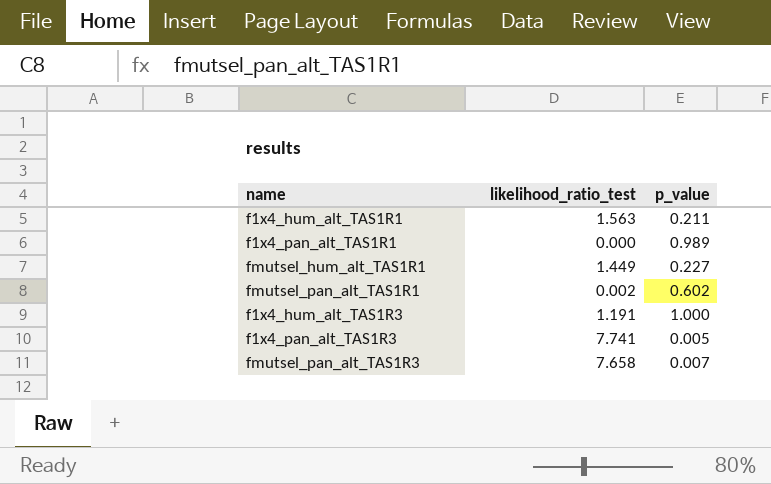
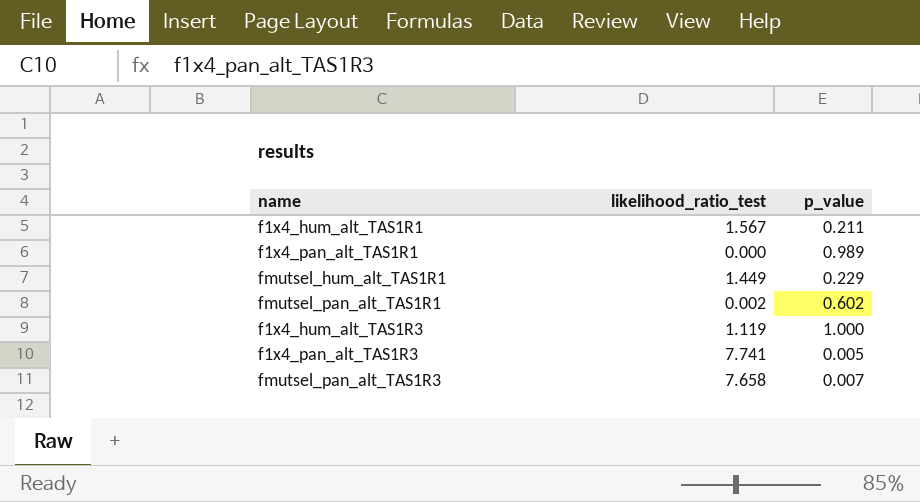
f1x4_hum_alt_TAS1R1 | likelihood_ratio_test: 1.563 -> 1.567
fmutsel_hum_alt_TAS1R1 | p_value: 0.227 -> 0.229
f1x4_hum_alt_TAS1R3 | likelihood_ratio_test: 1.191 -> 1.119

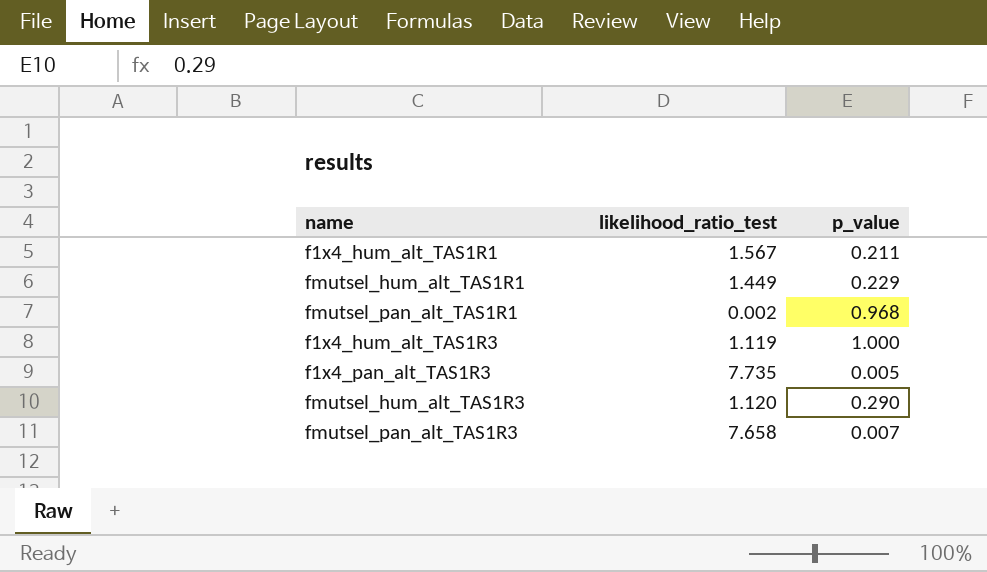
row f1x4_pan_alt_TAS1R1: 0.000 | 0.989 -> none
fmutsel_pan_alt_TAS1R1 | p_value: 0.602 -> 0.968
f1x4_pan_alt_TAS1R3 | likelihood_ratio_test: 7.741 -> 7.735
row fmutsel_hum_alt_TAS1R3: none -> 1.120 | 0.290

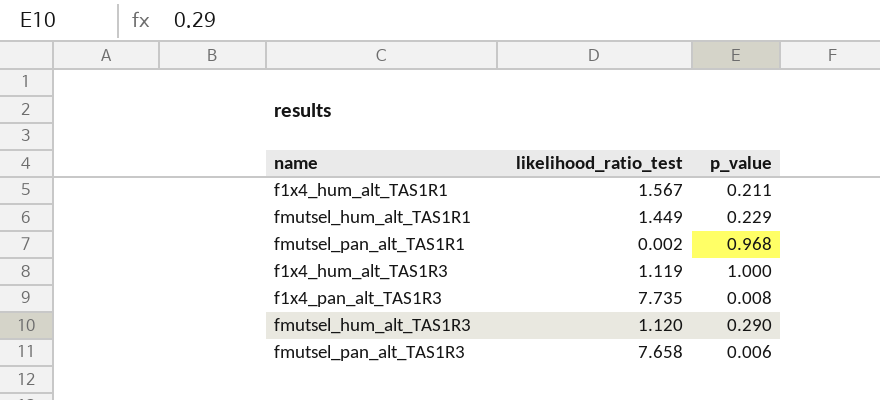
f1x4_pan_alt_TAS1R3 | p_value: 0.005 -> 0.008
fmutsel_pan_alt_TAS1R3 | p_value: 0.007 -> 0.006

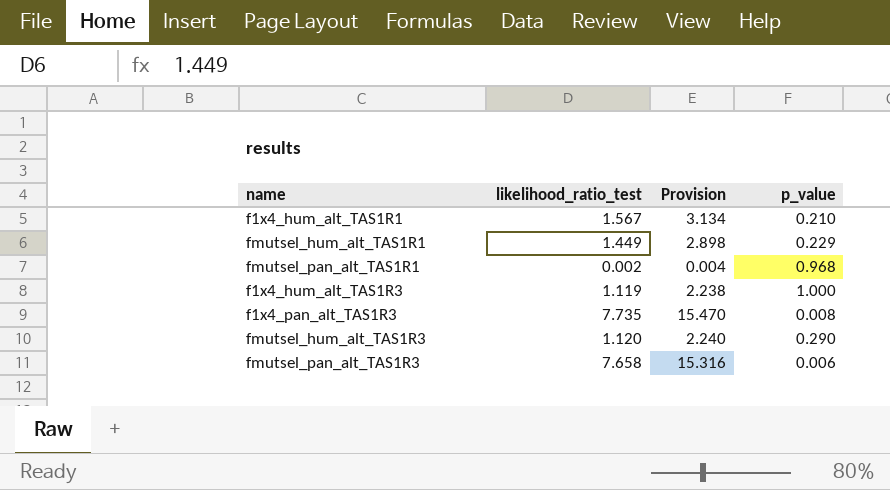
column Provision | formula: none -> [likelihood_ratio_test] * 2
f1x4_hum_alt_TAS1R1 | p_value: 0.211 -> 0.210

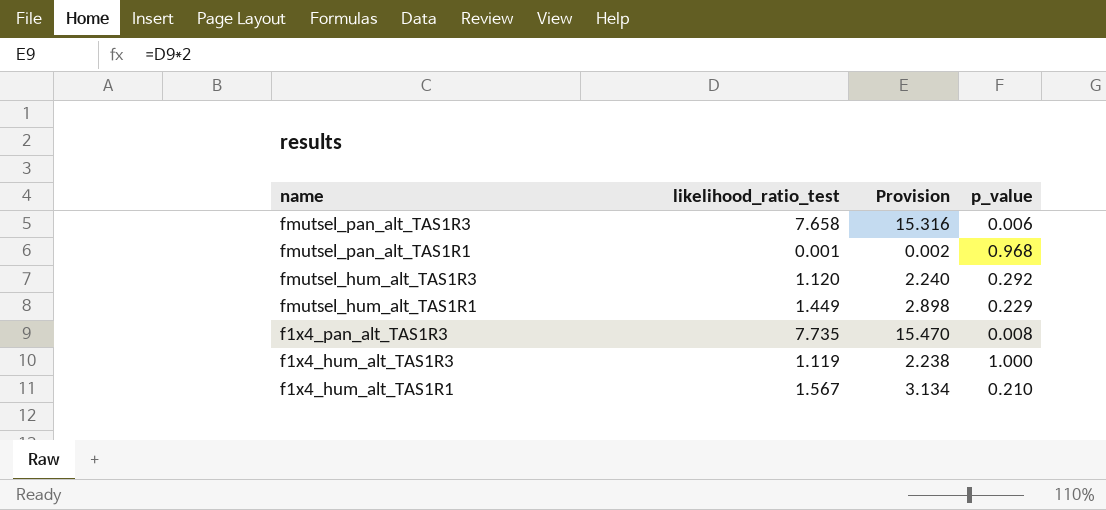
row order: none -> name descending
fmutsel_pan_alt_TAS1R1 | likelihood_ratio_test: 0.002 -> 0.001
fmutsel_pan_alt_TAS1R1 | Provision: 0.004 -> 0.002
fmutsel_hum_alt_TAS1R3 | p_value: 0.290 -> 0.292

